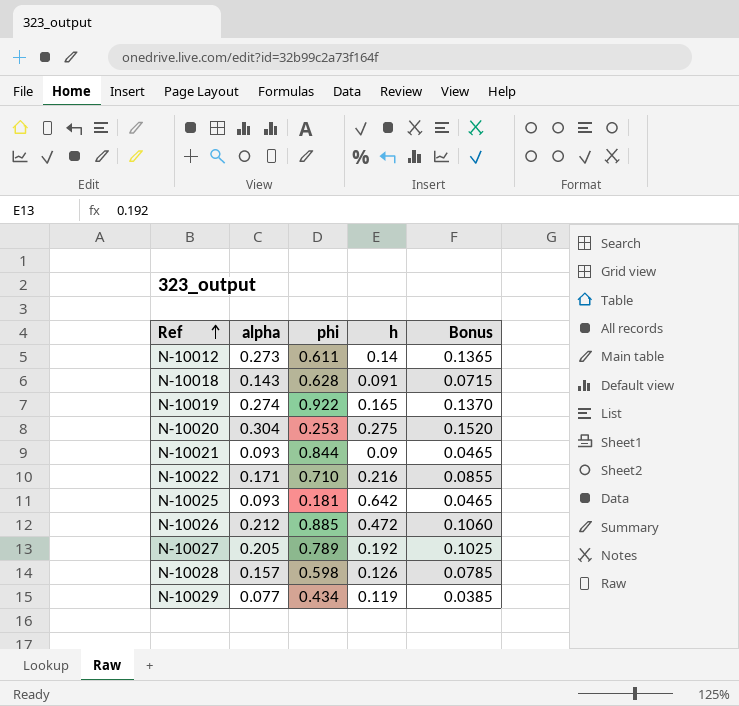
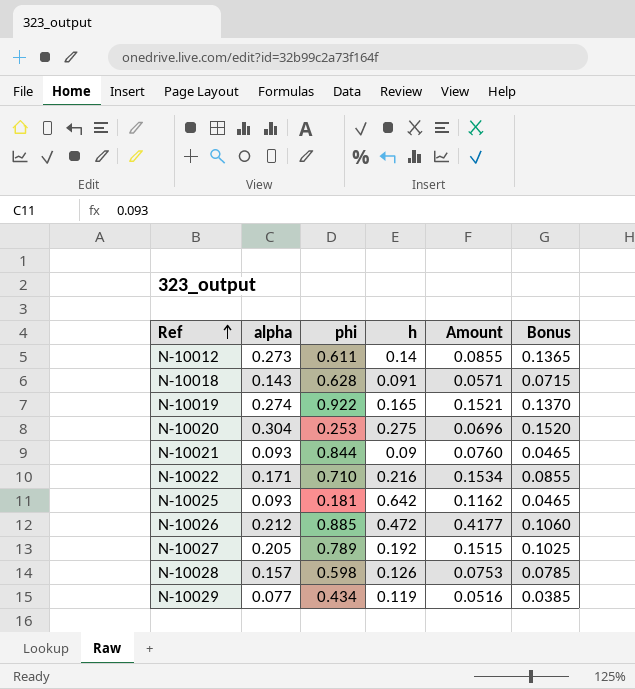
column Amount | formula: none -> [phi] * [h]

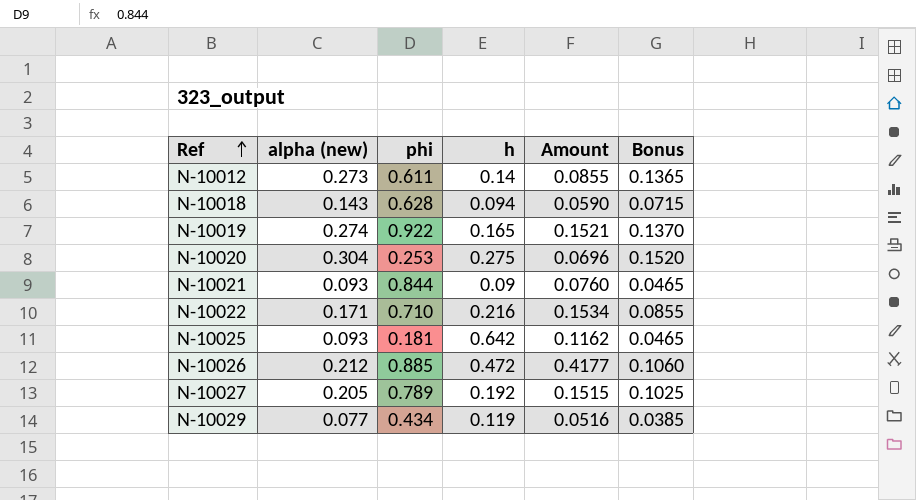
column name: alpha -> alpha (new)
row N-10028: 0.157 | 0.598 | 0.126 | 0.0753 | 0.0785 -> none
N-10018 | h: 0.091 -> 0.094
N-10018 | Amount: 0.0571 -> 0.0590

